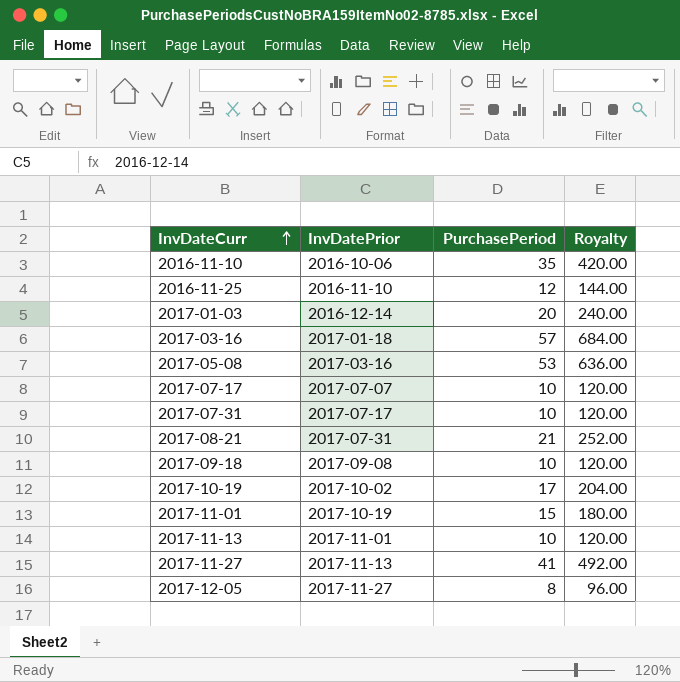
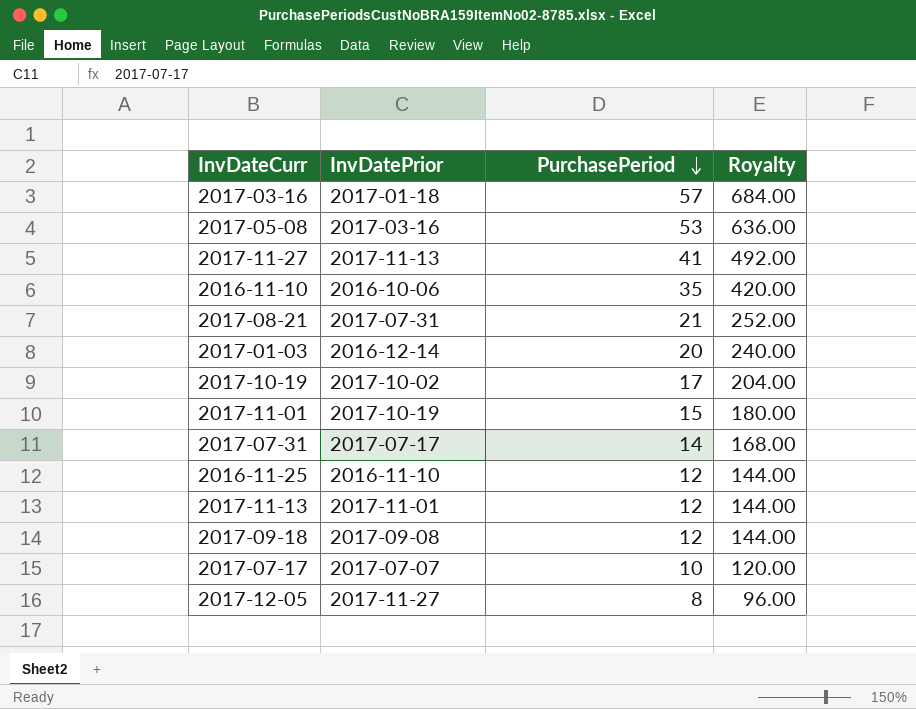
row order: InvDateCurr ascending -> PurchasePeriod descending
2017-07-31 | PurchasePeriod: 10 -> 14
2017-07-31 | Royalty: 120.00 -> 168.00
2017-11-13 | PurchasePeriod: 10 -> 12
2017-11-13 | Royalty: 120.00 -> 144.00
2017-09-18 | PurchasePeriod: 10 -> 12
2017-09-18 | Royalty: 120.00 -> 144.00

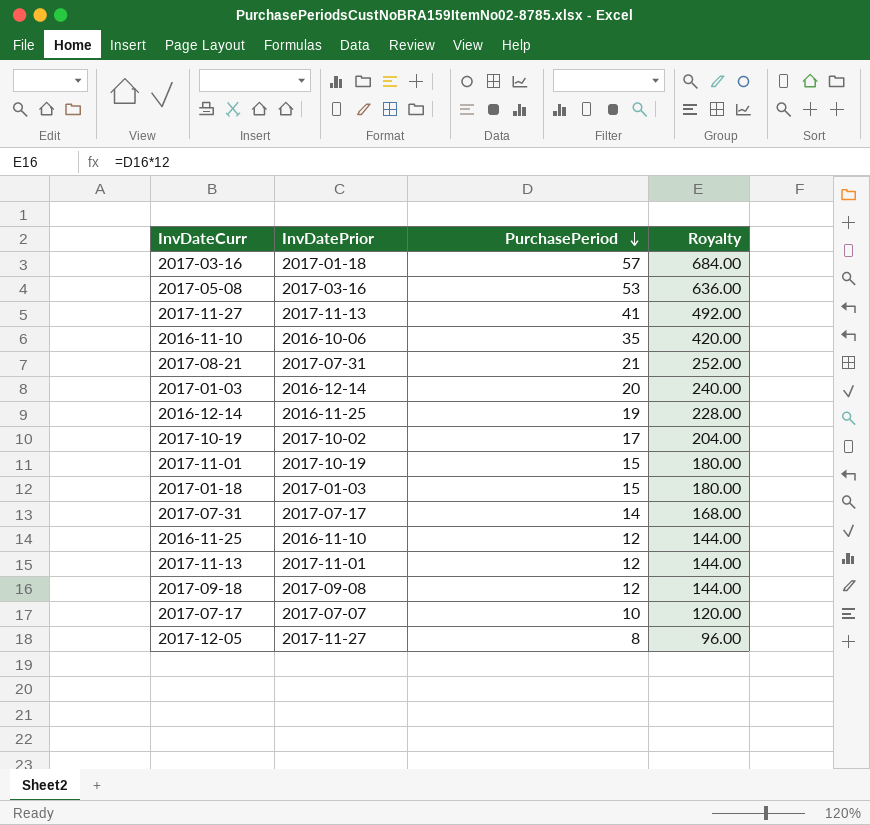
row 2016-12-14: none -> 2016-11-25 | 19 | 228.00
row 2017-01-18: none -> 2017-01-03 | 15 | 180.00

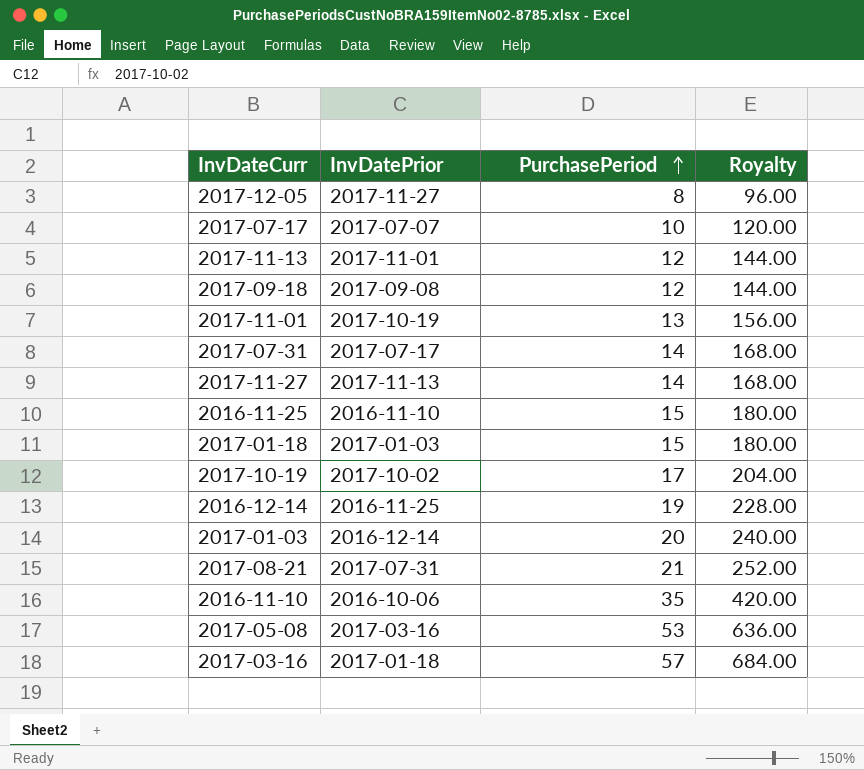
row order: PurchasePeriod descending -> PurchasePeriod ascending
2017-11-01 | PurchasePeriod: 15 -> 13
2017-11-01 | Royalty: 180.00 -> 156.00
2017-11-27 | PurchasePeriod: 41 -> 14
2017-11-27 | Royalty: 492.00 -> 168.00
2016-11-25 | PurchasePeriod: 12 -> 15
2016-11-25 | Royalty: 144.00 -> 180.00

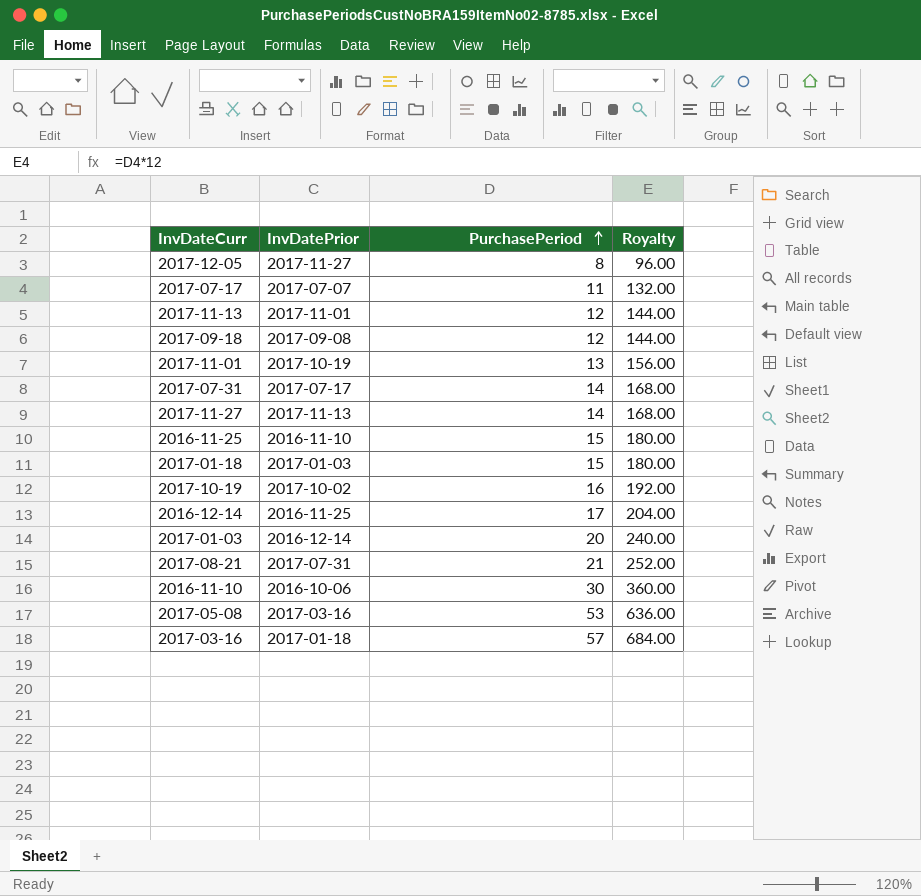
2017-07-17 | PurchasePeriod: 10 -> 11
2017-07-17 | Royalty: 120.00 -> 132.00
2017-10-19 | PurchasePeriod: 17 -> 16
2017-10-19 | Royalty: 204.00 -> 192.00
2016-12-14 | PurchasePeriod: 19 -> 17
2016-12-14 | Royalty: 228.00 -> 204.00
2016-11-10 | PurchasePeriod: 35 -> 30
2016-11-10 | Royalty: 420.00 -> 360.00

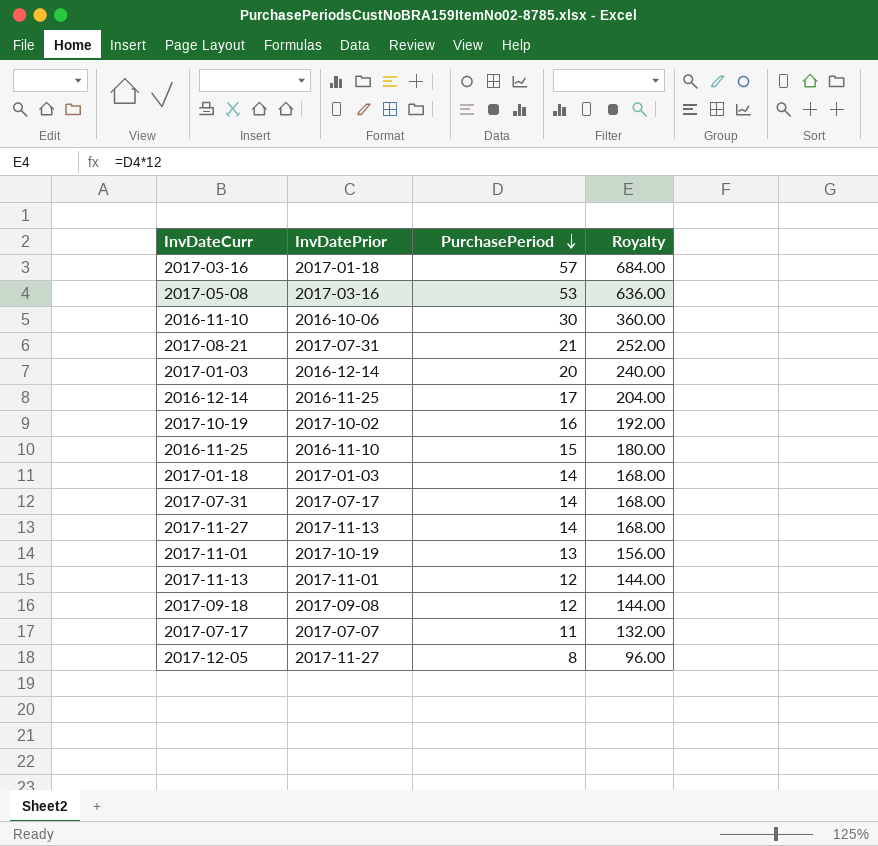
row order: PurchasePeriod ascending -> PurchasePeriod descending
2017-01-18 | PurchasePeriod: 15 -> 14
2017-01-18 | Royalty: 180.00 -> 168.00

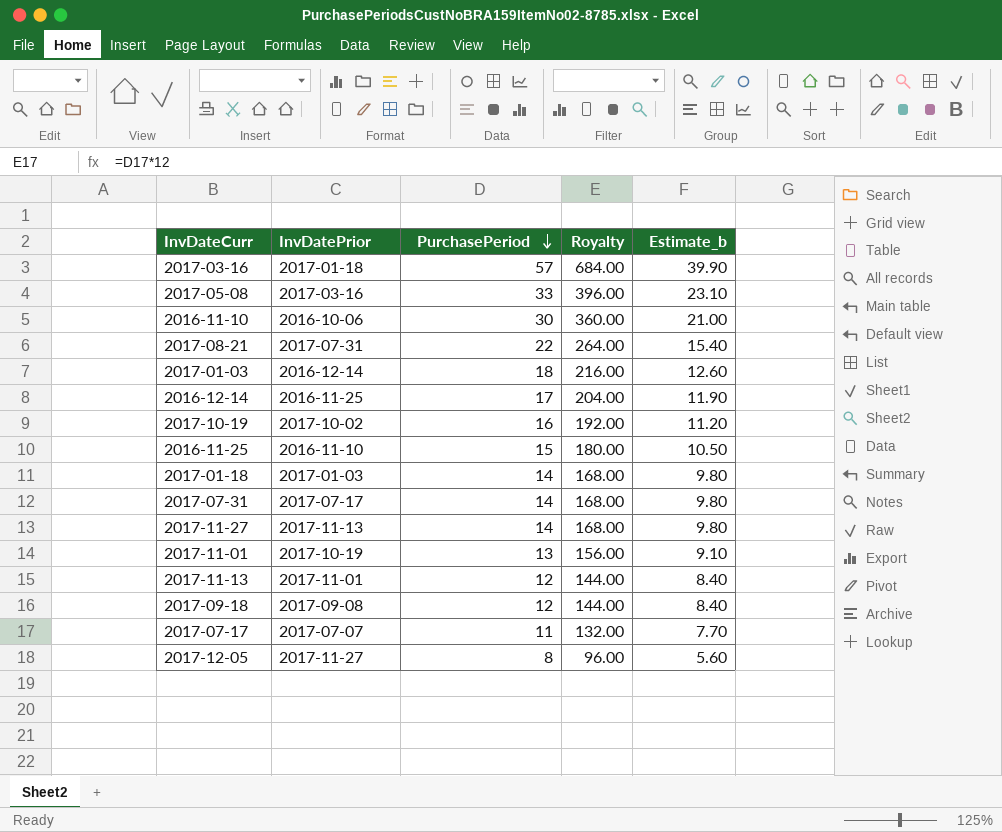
column Estimate_b | formula: none -> [PurchasePeriod] * 0.7
2017-05-08 | PurchasePeriod: 53 -> 33
2017-05-08 | Royalty: 636.00 -> 396.00
2017-08-21 | PurchasePeriod: 21 -> 22
2017-08-21 | Royalty: 252.00 -> 264.00
2017-01-03 | PurchasePeriod: 20 -> 18
2017-01-03 | Royalty: 240.00 -> 216.00

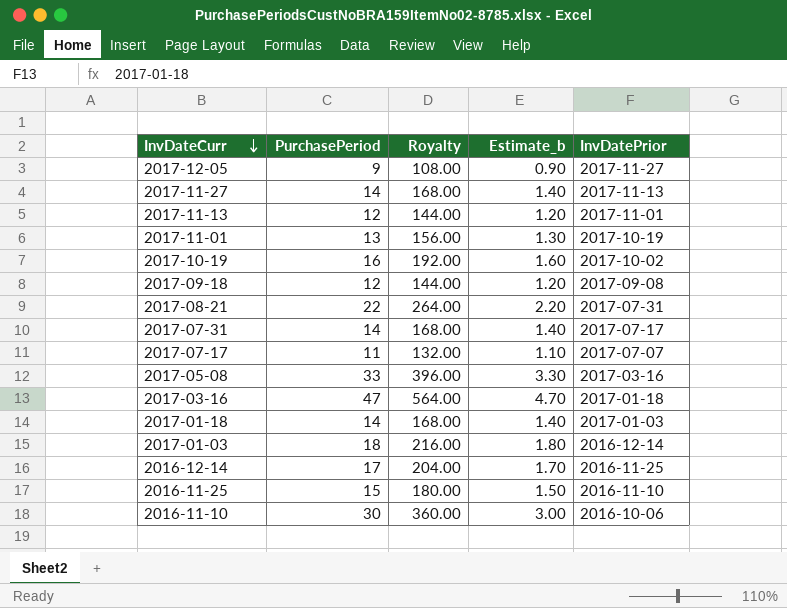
row order: PurchasePeriod descending -> InvDateCurr descending
column Estimate_b | formula: [PurchasePeriod] * 0.7 -> [PurchasePeriod] * 0.1
column InvDatePrior | position: 2 -> 5
2017-12-05 | PurchasePeriod: 8 -> 9
2017-12-05 | Royalty: 96.00 -> 108.00
2017-03-16 | PurchasePeriod: 57 -> 47
2017-03-16 | Royalty: 684.00 -> 564.00

